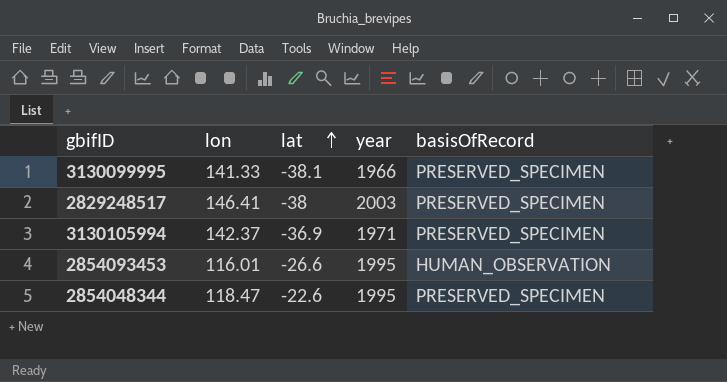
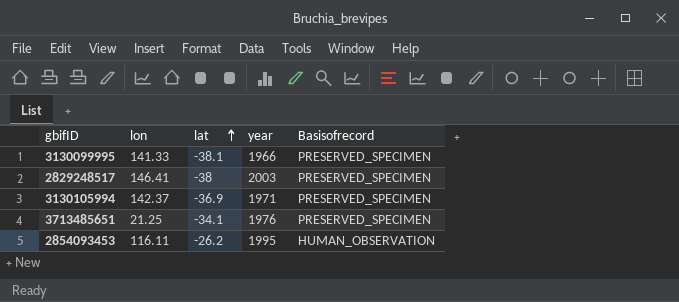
column name: basisOfRecord -> Basisofrecord
row 2854048344: 118.47 | -22.6 | 1995 | PRESERVED_SPECIMEN -> none
row 3713485651: none -> 21.25 | -34.1 | 1976 | PRESERVED_SPECIMEN
2854093453 | lon: 116.01 -> 116.11
2854093453 | lat: -26.6 -> -26.2

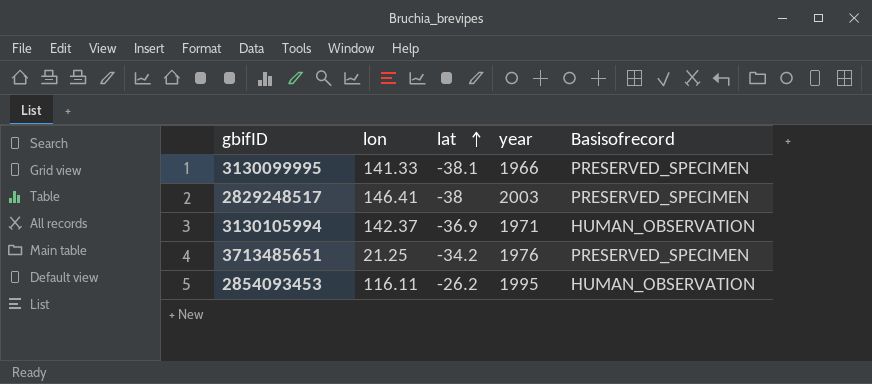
3130105994 | Basisofrecord: PRESERVED_SPECIMEN -> HUMAN_OBSERVATION
3713485651 | lat: -34.1 -> -34.2

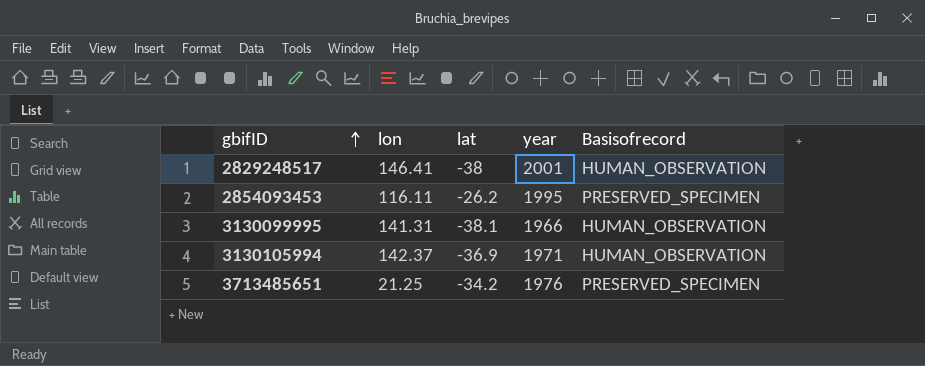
row order: lat ascending -> gbifID ascending
2829248517 | year: 2003 -> 2001
2829248517 | Basisofrecord: PRESERVED_SPECIMEN -> HUMAN_OBSERVATION
2854093453 | Basisofrecord: HUMAN_OBSERVATION -> PRESERVED_SPECIMEN
3130099995 | lon: 141.33 -> 141.31
3130099995 | Basisofrecord: PRESERVED_SPECIMEN -> HUMAN_OBSERVATION

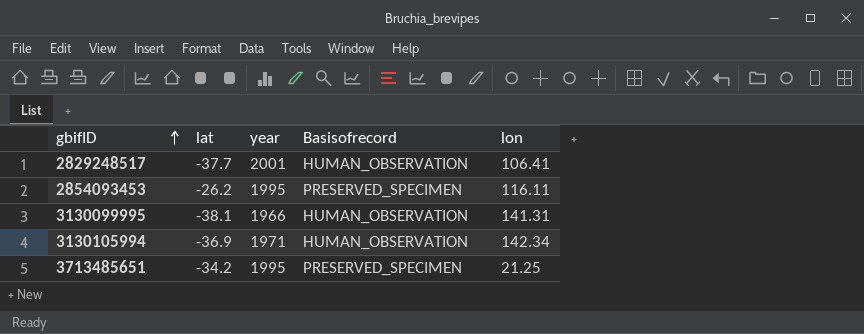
column lon | position: 2 -> 5
2829248517 | lat: -38 -> -37.7
2829248517 | lon: 146.41 -> 106.41
3130105994 | lon: 142.37 -> 142.34
3713485651 | year: 1976 -> 1995

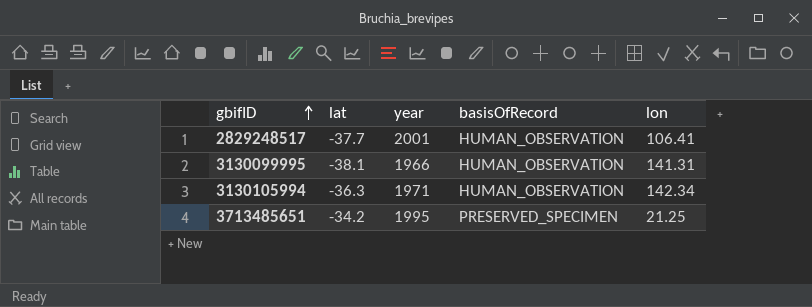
column name: Basisofrecord -> basisOfRecord
row 2854093453: -26.2 | 1995 | PRESERVED_SPECIMEN | 116.11 -> none
3130105994 | lat: -36.9 -> -36.3

